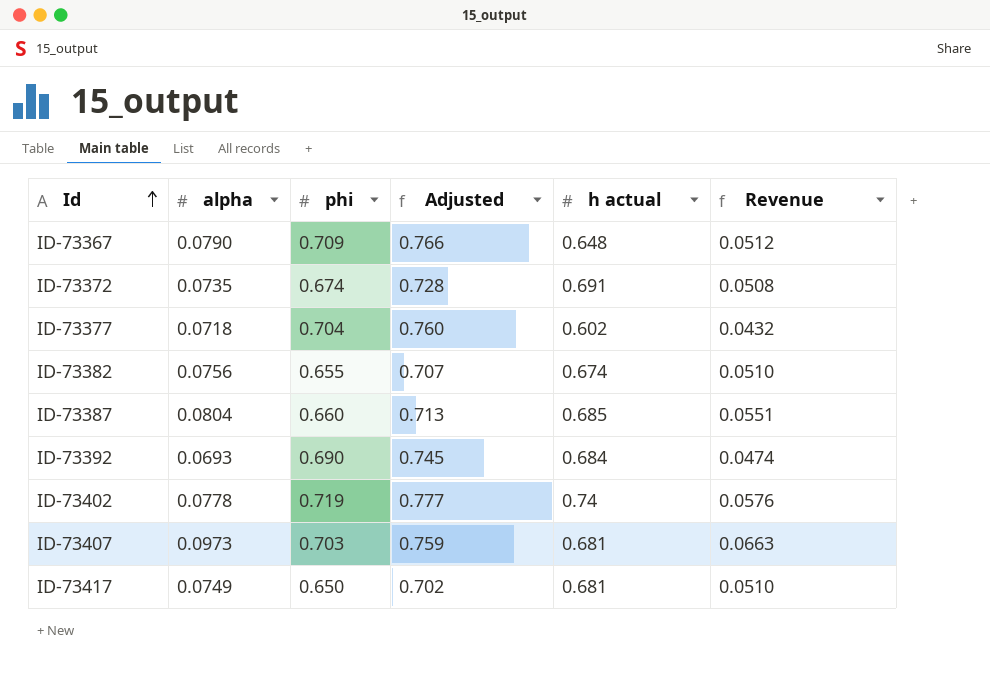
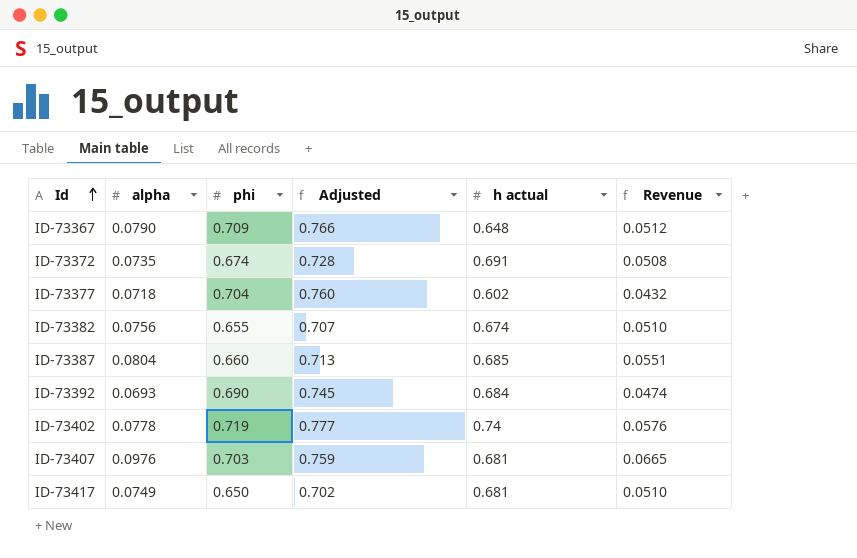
ID-73407 | alpha: 0.0973 -> 0.0976
ID-73407 | Revenue: 0.0663 -> 0.0665

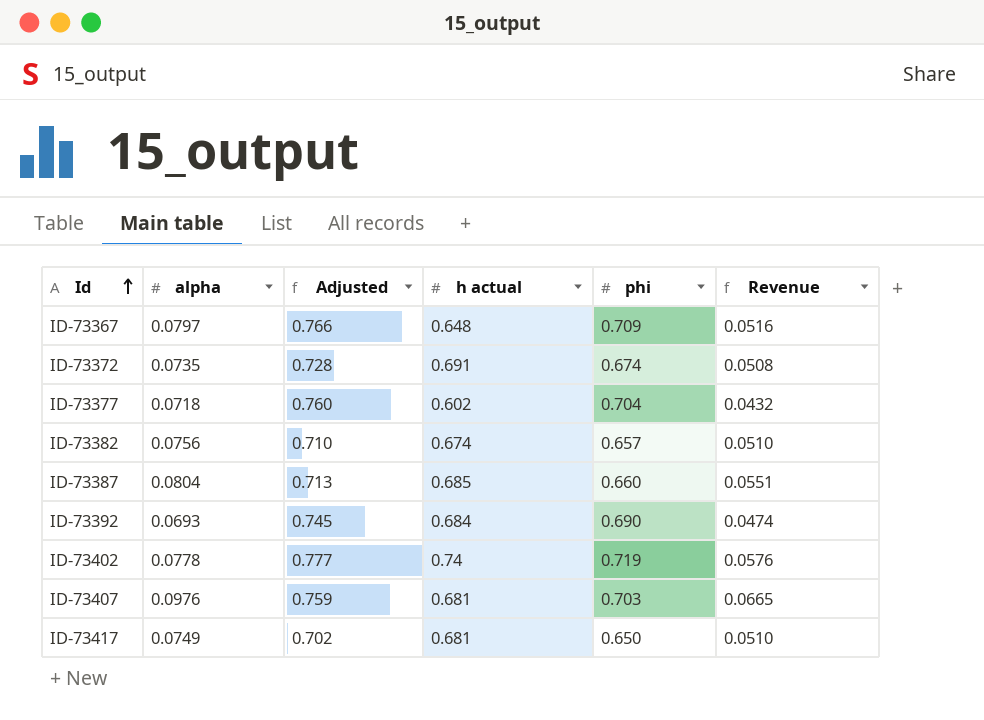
column phi | position: 3 -> 5
ID-73367 | alpha: 0.0790 -> 0.0797
ID-73367 | Revenue: 0.0512 -> 0.0516
ID-73382 | Adjusted: 0.707 -> 0.710
ID-73382 | phi: 0.655 -> 0.657

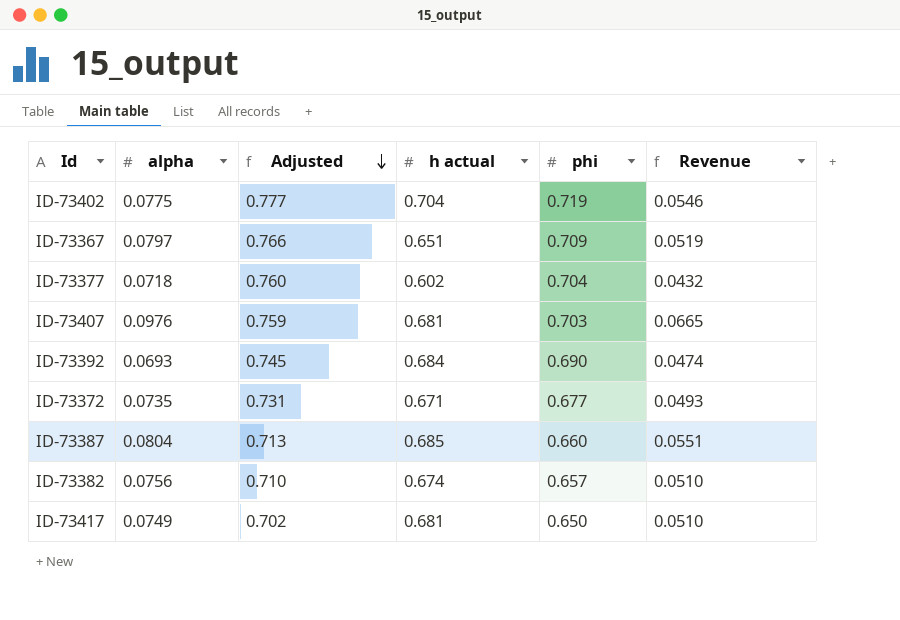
row order: Id ascending -> Adjusted descending
ID-73402 | alpha: 0.0778 -> 0.0775
ID-73402 | h actual: 0.74 -> 0.704
ID-73402 | Revenue: 0.0576 -> 0.0546
ID-73367 | h actual: 0.648 -> 0.651
ID-73367 | Revenue: 0.0516 -> 0.0519
ID-73372 | Adjusted: 0.728 -> 0.731
ID-73372 | h actual: 0.691 -> 0.671
ID-73372 | phi: 0.674 -> 0.677
ID-73372 | Revenue: 0.0508 -> 0.0493

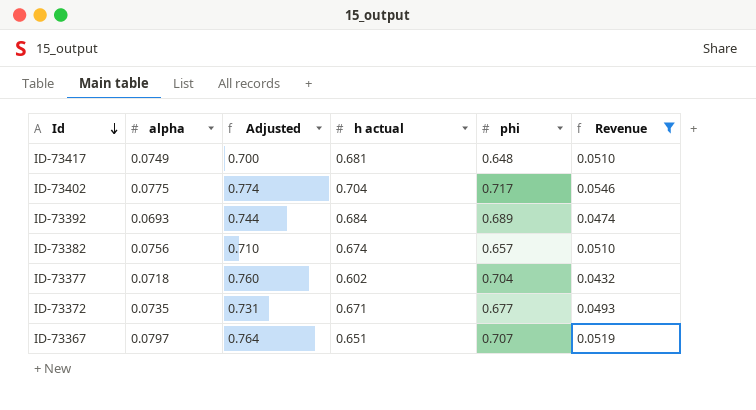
filter: none -> Revenue <= 0.0546
row order: Adjusted descending -> Id descending
ID-73417 | Adjusted: 0.702 -> 0.700
ID-73417 | phi: 0.650 -> 0.648
ID-73402 | Adjusted: 0.777 -> 0.774
ID-73402 | phi: 0.719 -> 0.717
ID-73392 | Adjusted: 0.745 -> 0.744
ID-73392 | phi: 0.690 -> 0.689
ID-73367 | Adjusted: 0.766 -> 0.764
ID-73367 | phi: 0.709 -> 0.707

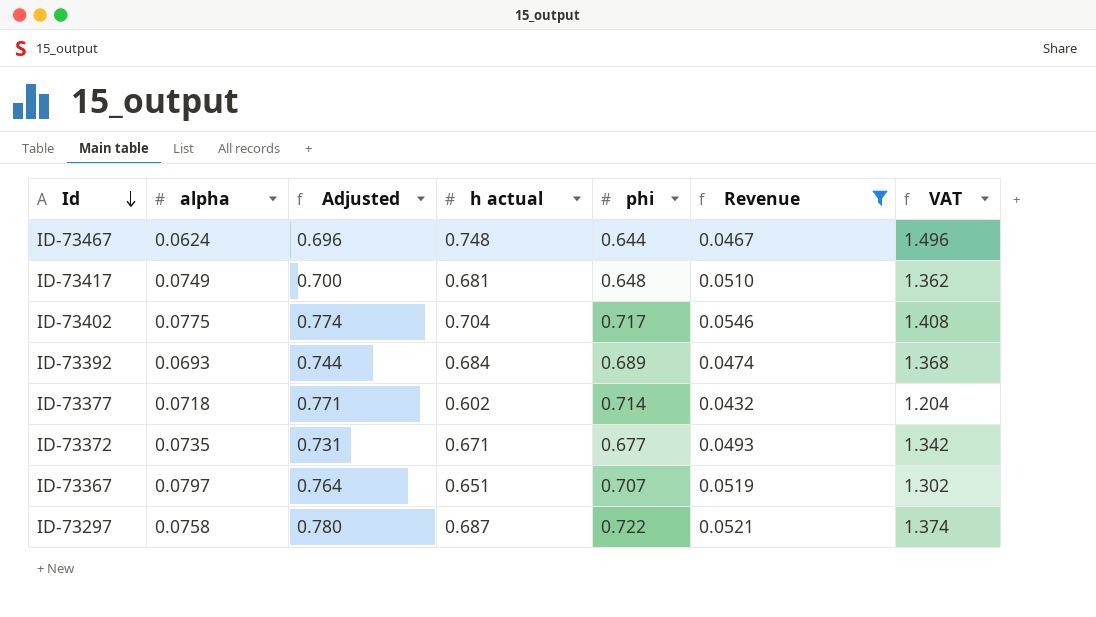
column VAT | formula: none -> [h actual] * 2
row ID-73382: 0.0756 | 0.710 | 0.674 | 0.657 | 0.0510 -> none
row ID-73467: none -> 0.0624 | 0.696 | 0.748 | 0.644 | 0.0467 | 1.496
ID-73377 | Adjusted: 0.760 -> 0.771
ID-73377 | phi: 0.704 -> 0.714
row ID-73297: none -> 0.0758 | 0.780 | 0.687 | 0.722 | 0.0521 | 1.374

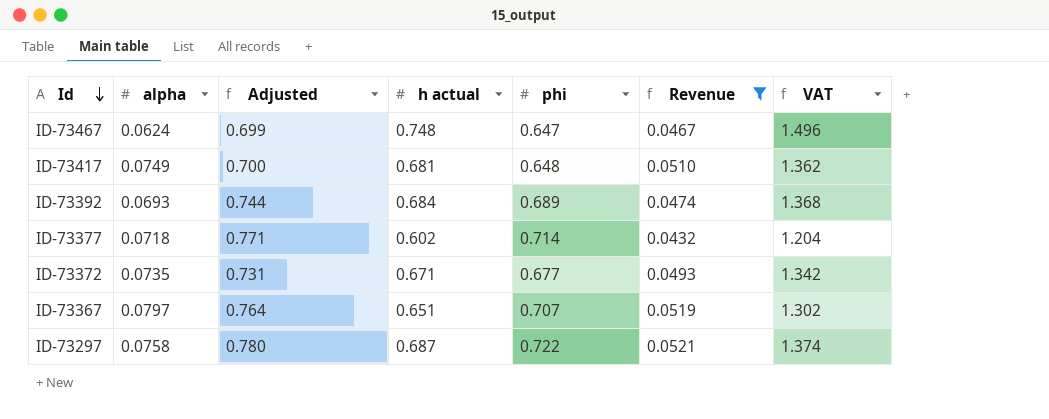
row ID-73402: 0.0775 | 0.774 | 0.704 | 0.717 | 0.0546 | 1.408 -> none
ID-73467 | Adjusted: 0.696 -> 0.699
ID-73467 | phi: 0.644 -> 0.647

